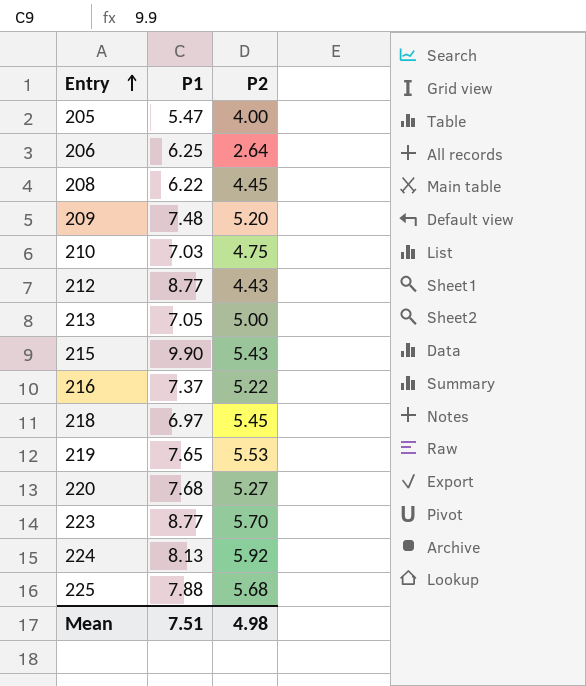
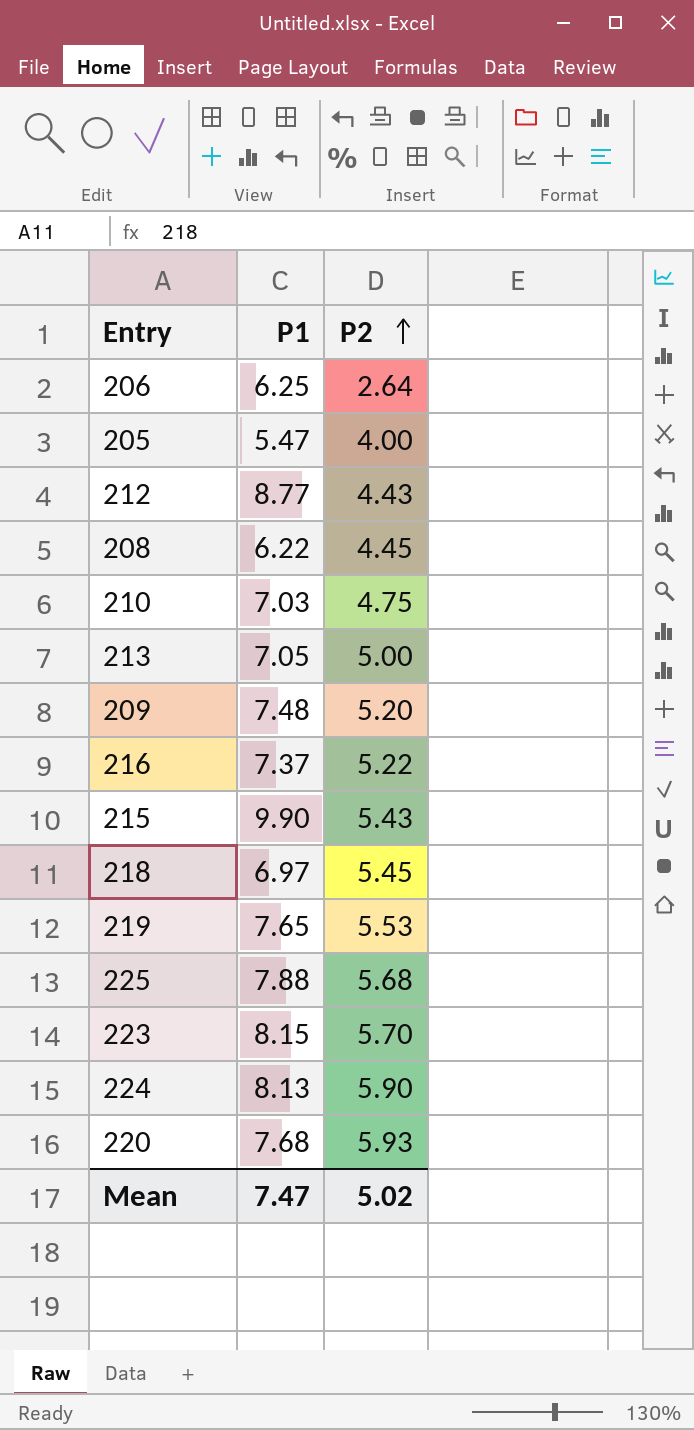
row order: Entry ascending -> P2 ascending
223 | P1: 8.77 -> 8.15
224 | P2: 5.92 -> 5.90
220 | P2: 5.27 -> 5.93
Mean | P1: 7.51 -> 7.47
Mean | P2: 4.98 -> 5.02

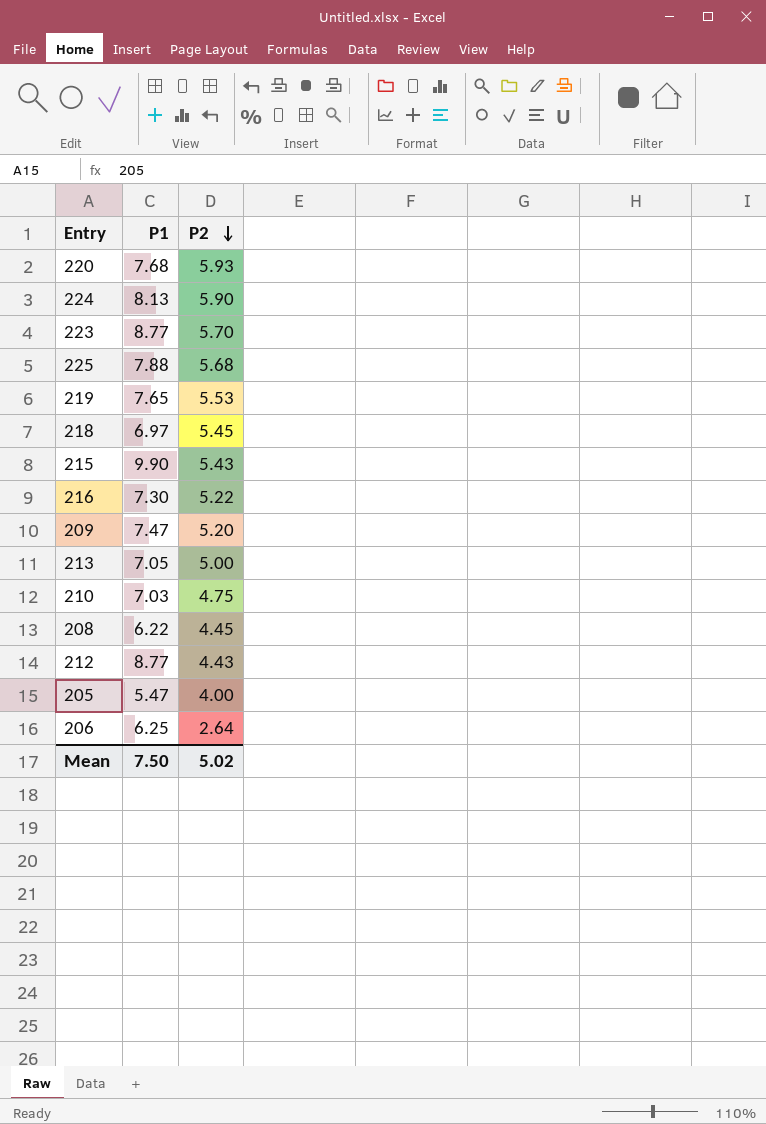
row order: P2 ascending -> P2 descending
223 | P1: 8.15 -> 8.77
216 | P1: 7.37 -> 7.30
209 | P1: 7.48 -> 7.47
Mean | P1: 7.47 -> 7.50

